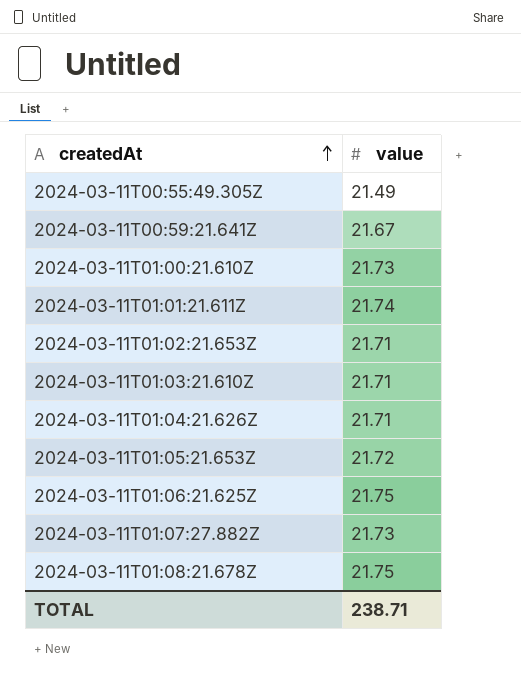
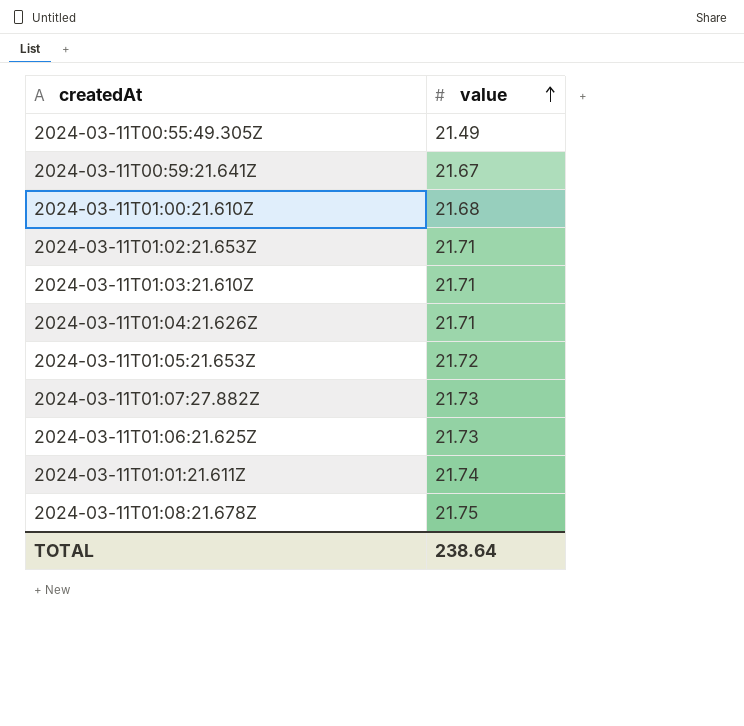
row order: createdAt ascending -> value ascending
2024-03-11T01:00:21.610Z | value: 21.73 -> 21.68
2024-03-11T01:06:21.625Z | value: 21.75 -> 21.73
TOTAL | value: 238.71 -> 238.64

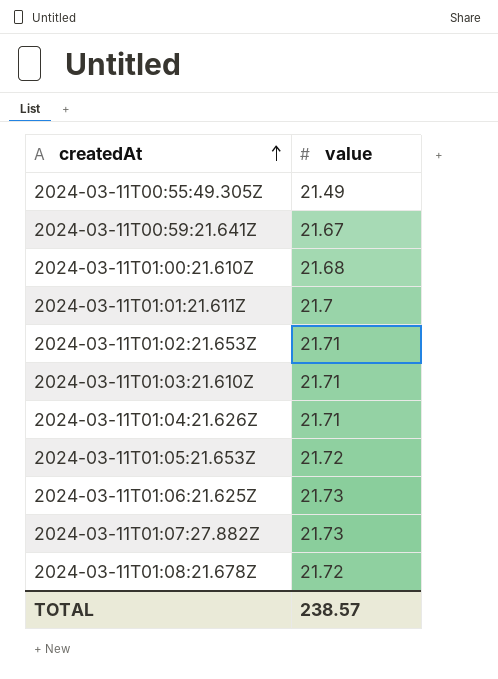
row order: value ascending -> createdAt ascending
2024-03-11T01:01:21.611Z | value: 21.74 -> 21.7
2024-03-11T01:08:21.678Z | value: 21.75 -> 21.72
TOTAL | value: 238.64 -> 238.57

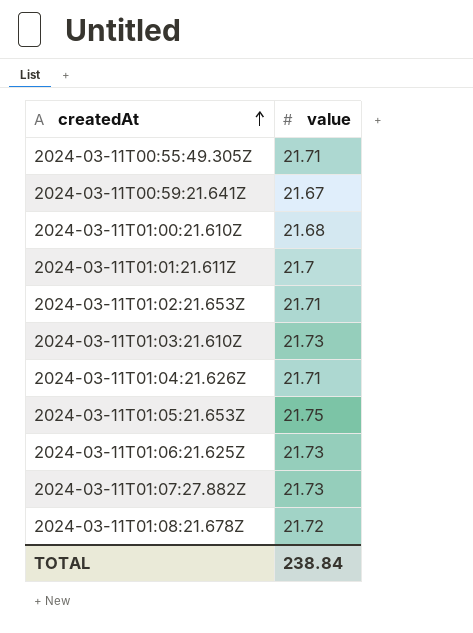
2024-03-11T00:55:49.305Z | value: 21.49 -> 21.71
2024-03-11T01:03:21.610Z | value: 21.71 -> 21.73
2024-03-11T01:05:21.653Z | value: 21.72 -> 21.75
TOTAL | value: 238.57 -> 238.84

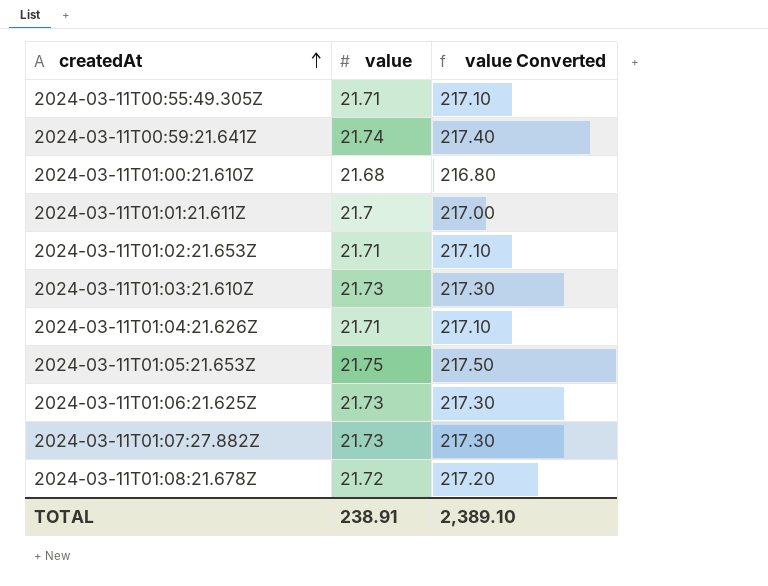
column value Converted | formula: none -> [value] * 10
2024-03-11T00:59:21.641Z | value: 21.67 -> 21.74
TOTAL | value: 238.84 -> 238.91

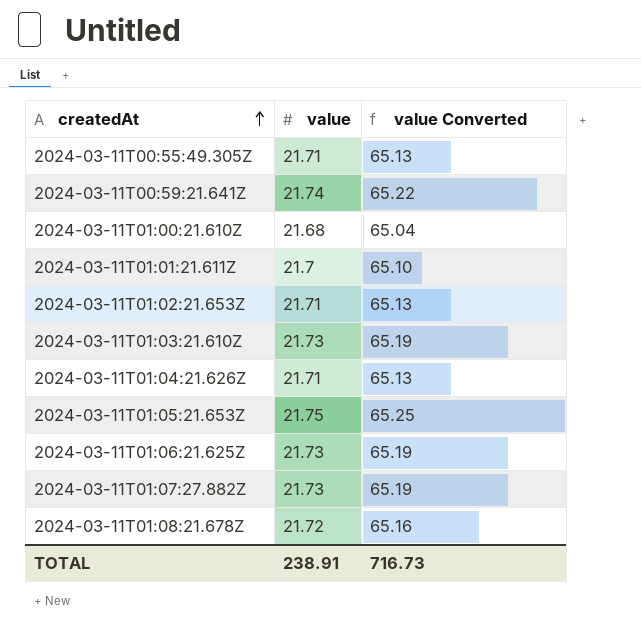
column value Converted | formula: [value] * 10 -> [value] * 3
TOTAL | value Converted: 2,389.10 -> 716.73

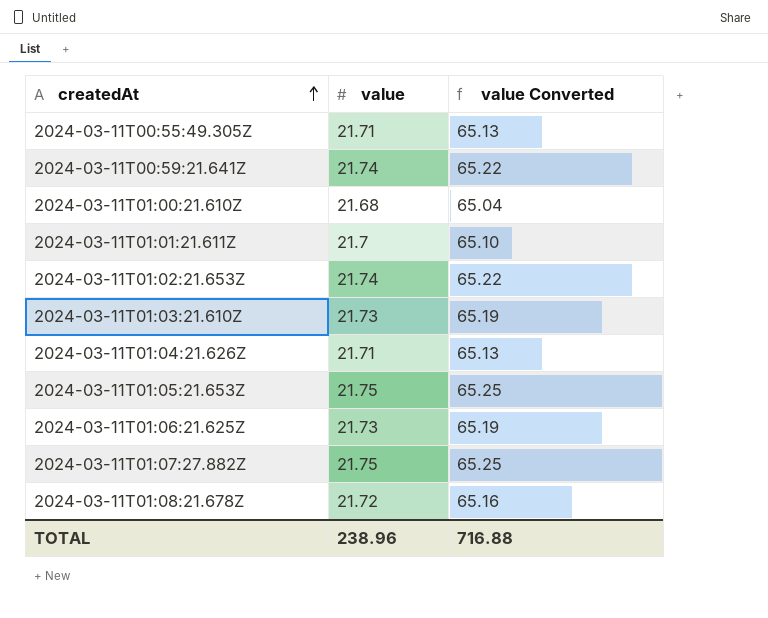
2024-03-11T01:02:21.653Z | value: 21.71 -> 21.74
2024-03-11T01:02:21.653Z | value Converted: 65.13 -> 65.22
2024-03-11T01:07:27.882Z | value: 21.73 -> 21.75
2024-03-11T01:07:27.882Z | value Converted: 65.19 -> 65.25
TOTAL | value: 238.91 -> 238.96
TOTAL | value Converted: 716.73 -> 716.88

